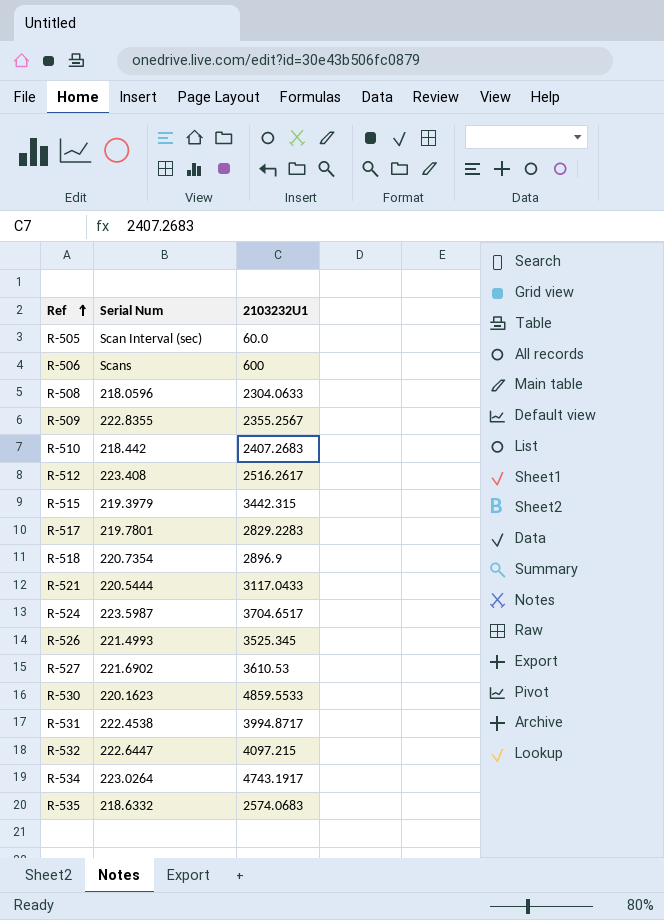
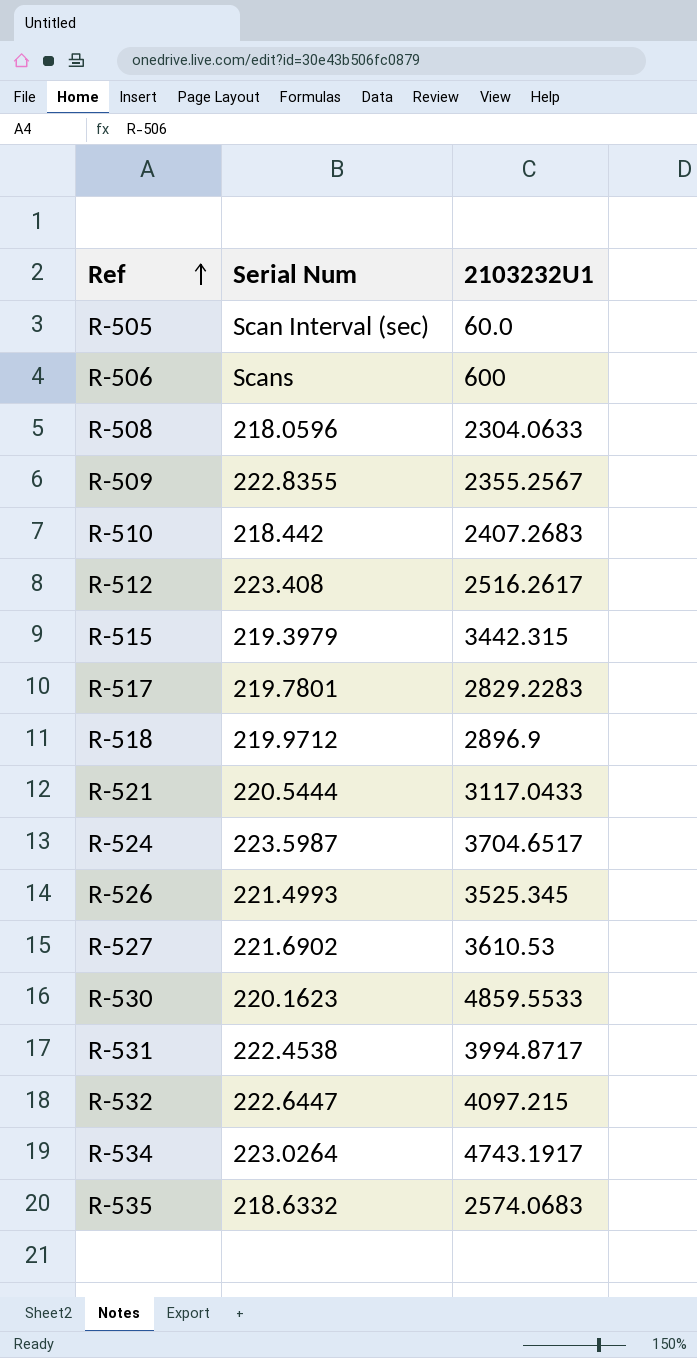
R-518 | Serial Num: 220.7354 -> 219.9712

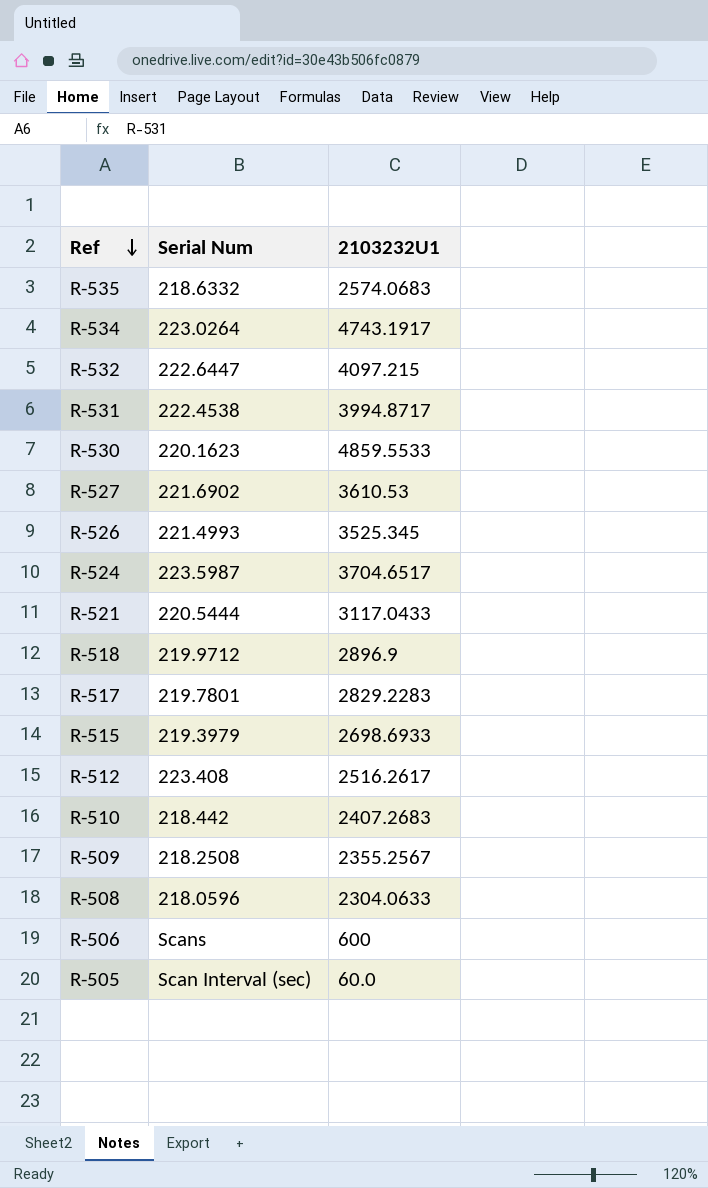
row order: Ref ascending -> Ref descending
R-515 | 2103232U1: 3442.315 -> 2698.6933
R-509 | Serial Num: 222.8355 -> 218.2508

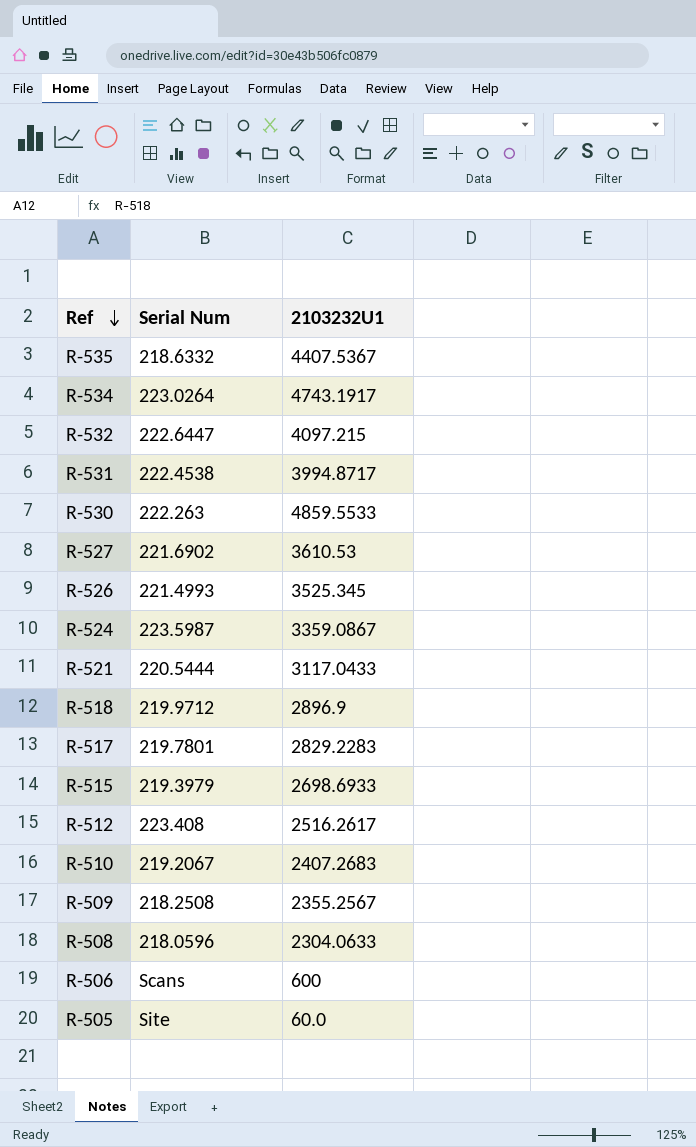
R-535 | 2103232U1: 2574.0683 -> 4407.5367
R-530 | Serial Num: 220.1623 -> 222.263
R-524 | 2103232U1: 3704.6517 -> 3359.0867
R-510 | Serial Num: 218.442 -> 219.2067
R-505 | Serial Num: Scan Interval (sec) -> Site

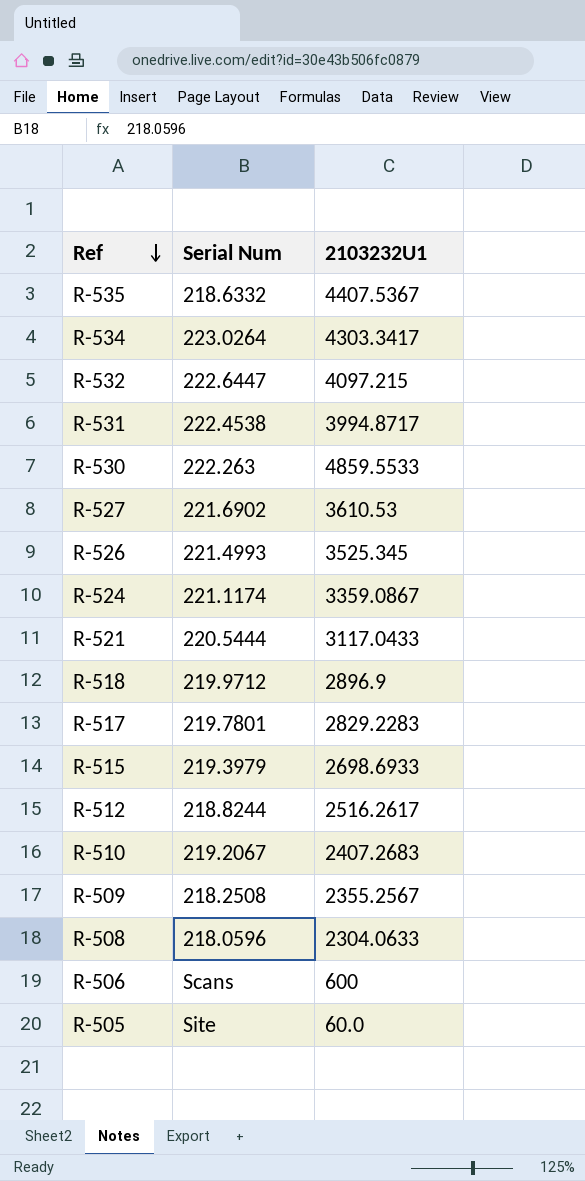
R-534 | 2103232U1: 4743.1917 -> 4303.3417
R-524 | Serial Num: 223.5987 -> 221.1174
R-512 | Serial Num: 223.408 -> 218.8244

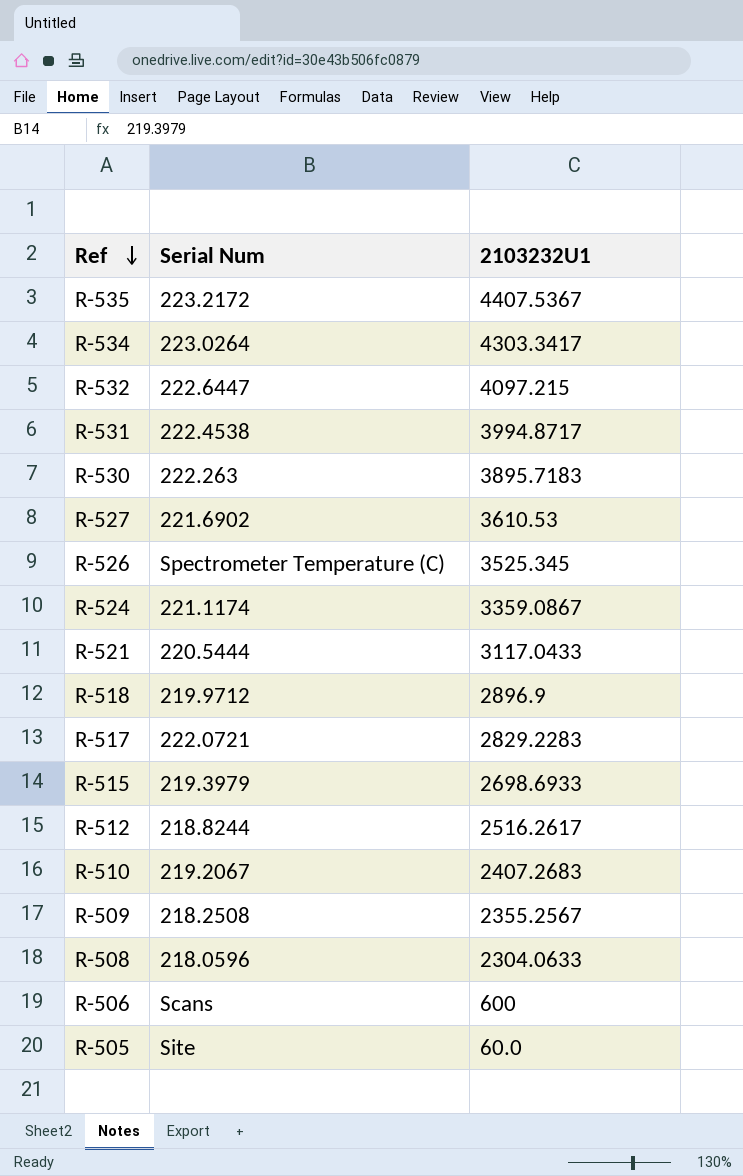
R-535 | Serial Num: 218.6332 -> 223.2172
R-530 | 2103232U1: 4859.5533 -> 3895.7183
R-526 | Serial Num: 221.4993 -> Spectrometer Temperature (C)
R-517 | Serial Num: 219.7801 -> 222.0721

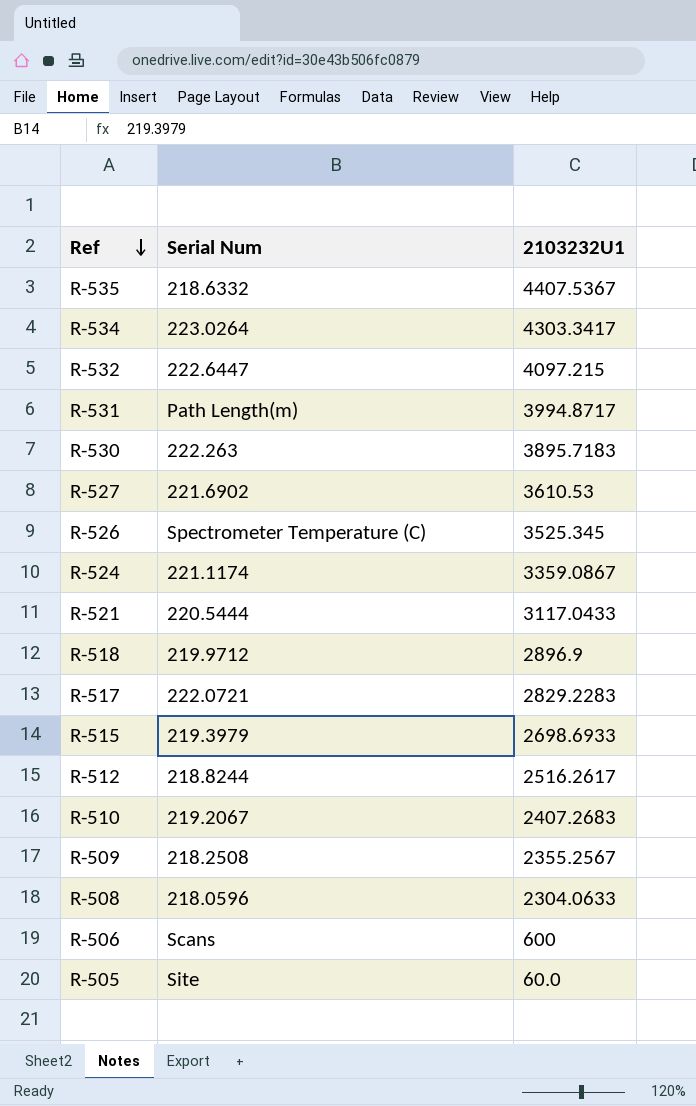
R-535 | Serial Num: 223.2172 -> 218.6332
R-531 | Serial Num: 222.4538 -> Path Length(m)

